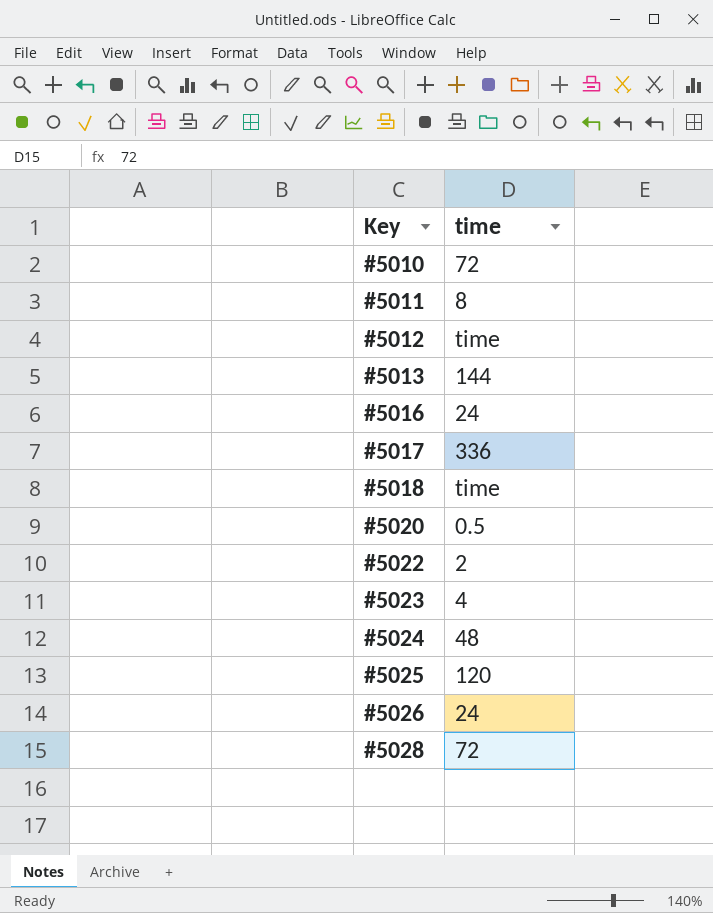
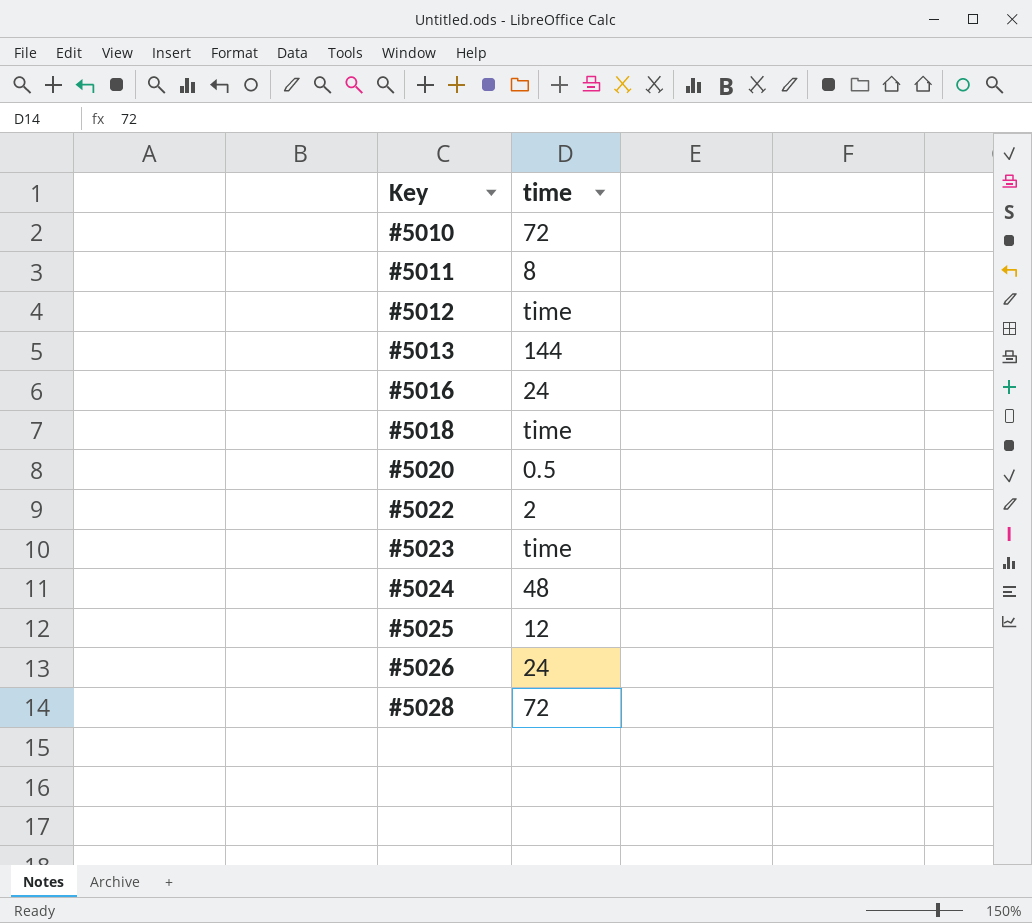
row #5017: 336 -> none
#5023 | time: 4 -> time
#5025 | time: 120 -> 12

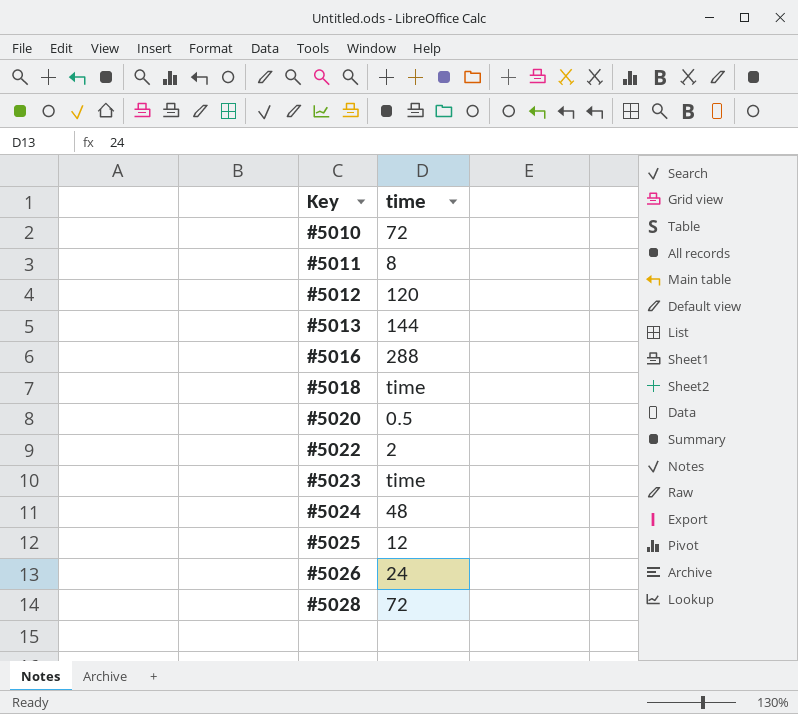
#5012 | time: time -> 120
#5016 | time: 24 -> 288

